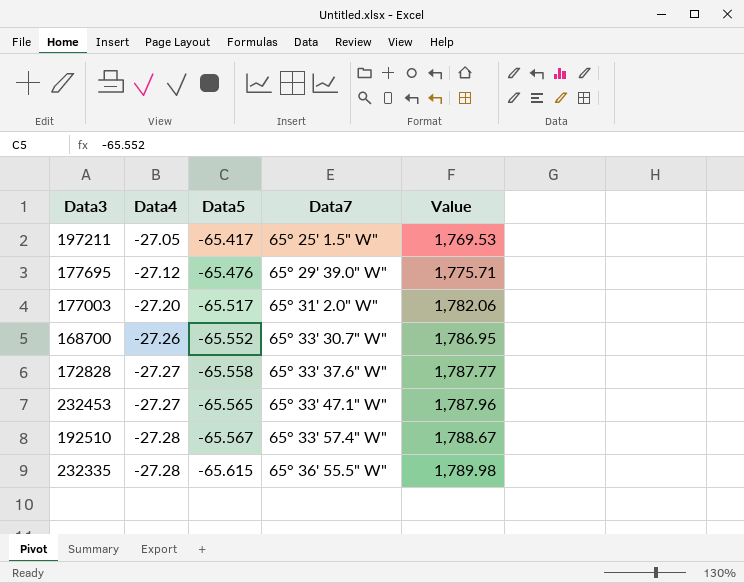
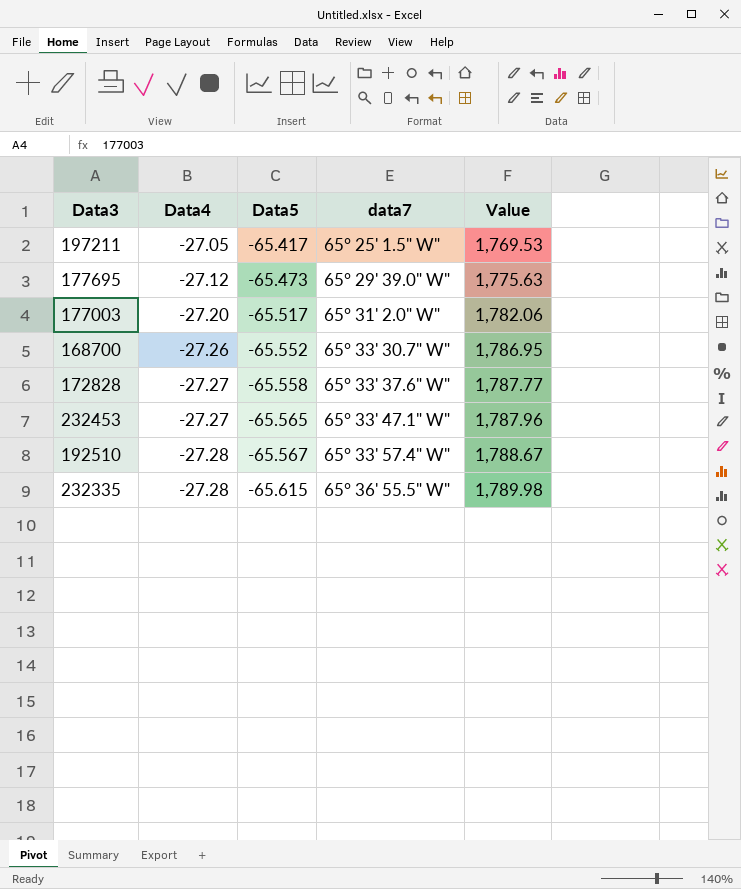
column name: Data7 -> data7
177695 | Data5: -65.476 -> -65.473
177695 | Value: 1,775.71 -> 1,775.63

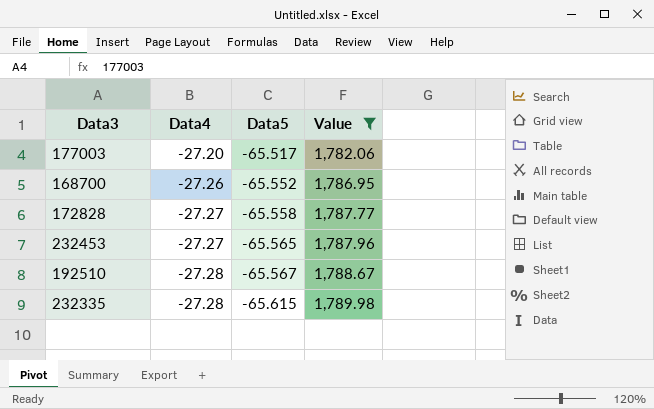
filter: none -> Value >= 1,782.06
column data7 | position: 4 -> none

